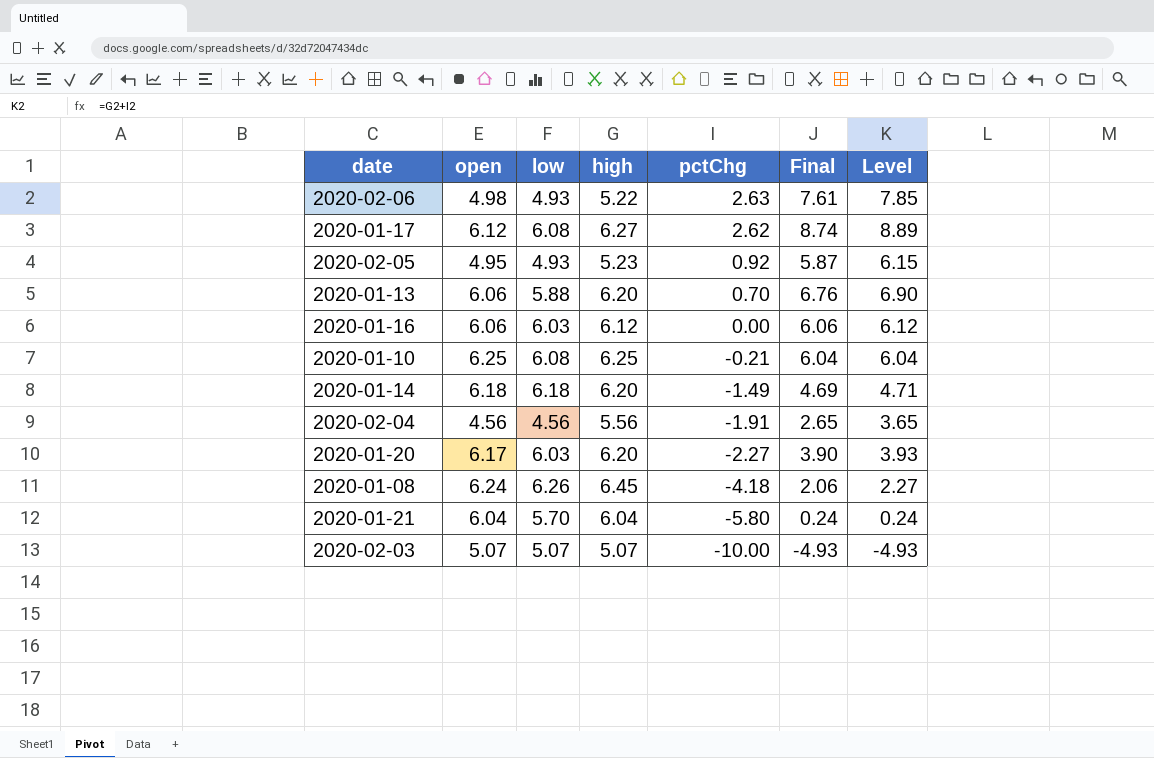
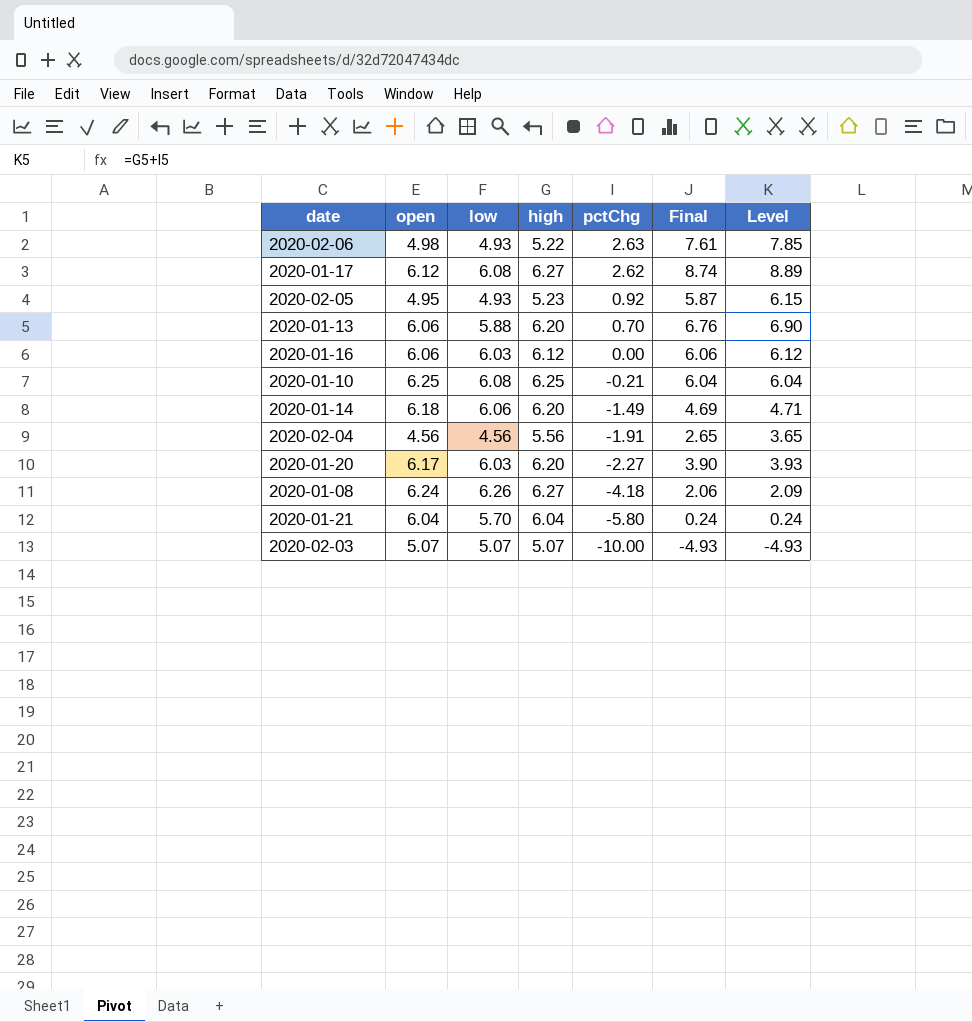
2020-01-14 | low: 6.18 -> 6.06
2020-01-08 | high: 6.45 -> 6.27
2020-01-08 | Level: 2.27 -> 2.09

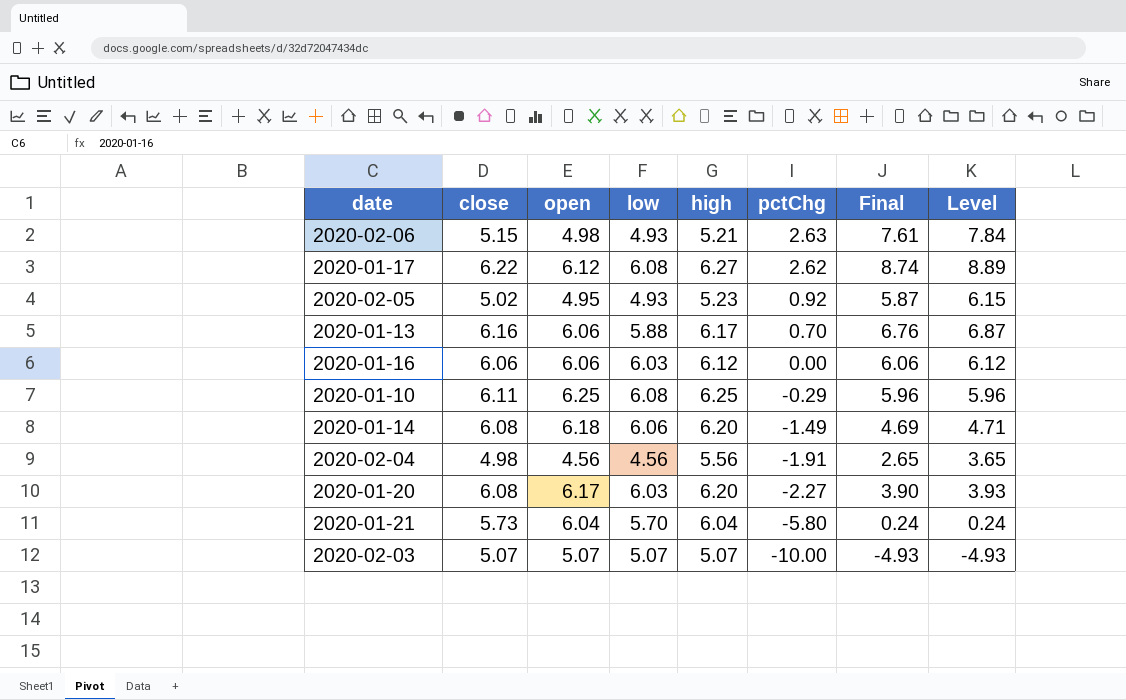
column close | position: none -> 2
row 2020-01-08: 6.24 | 6.26 | 6.27 | -4.18 | 2.06 | 2.09 -> none
2020-02-06 | high: 5.22 -> 5.21
2020-02-06 | Level: 7.85 -> 7.84
2020-01-13 | high: 6.20 -> 6.17
2020-01-13 | Level: 6.90 -> 6.87
2020-01-10 | pctChg: -0.21 -> -0.29
2020-01-10 | Final: 6.04 -> 5.96
2020-01-10 | Level: 6.04 -> 5.96

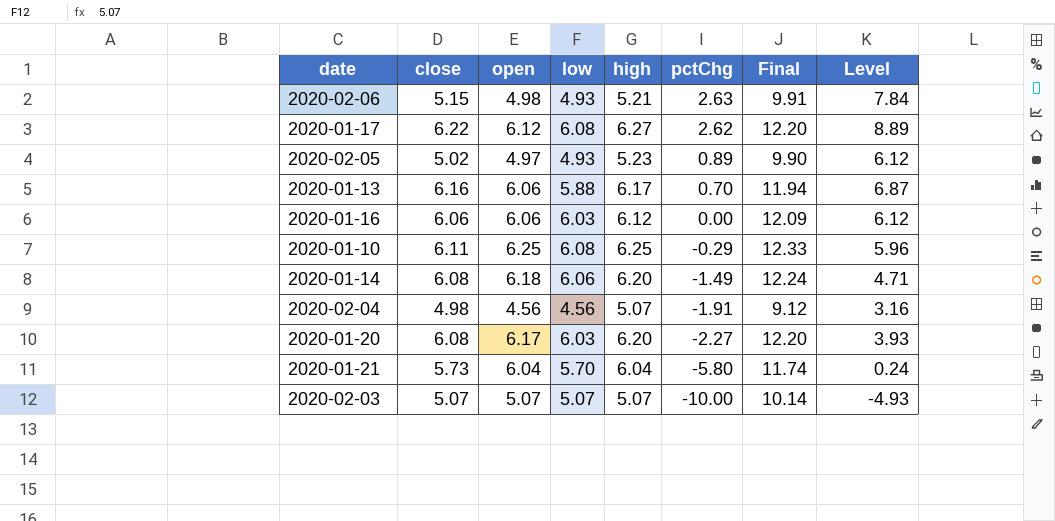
column Final | formula: [open] + [pctChg] -> [open] + [low]
2020-02-05 | open: 4.95 -> 4.97
2020-02-05 | pctChg: 0.92 -> 0.89
2020-02-05 | Level: 6.15 -> 6.12
2020-02-04 | high: 5.56 -> 5.07
2020-02-04 | Level: 3.65 -> 3.16

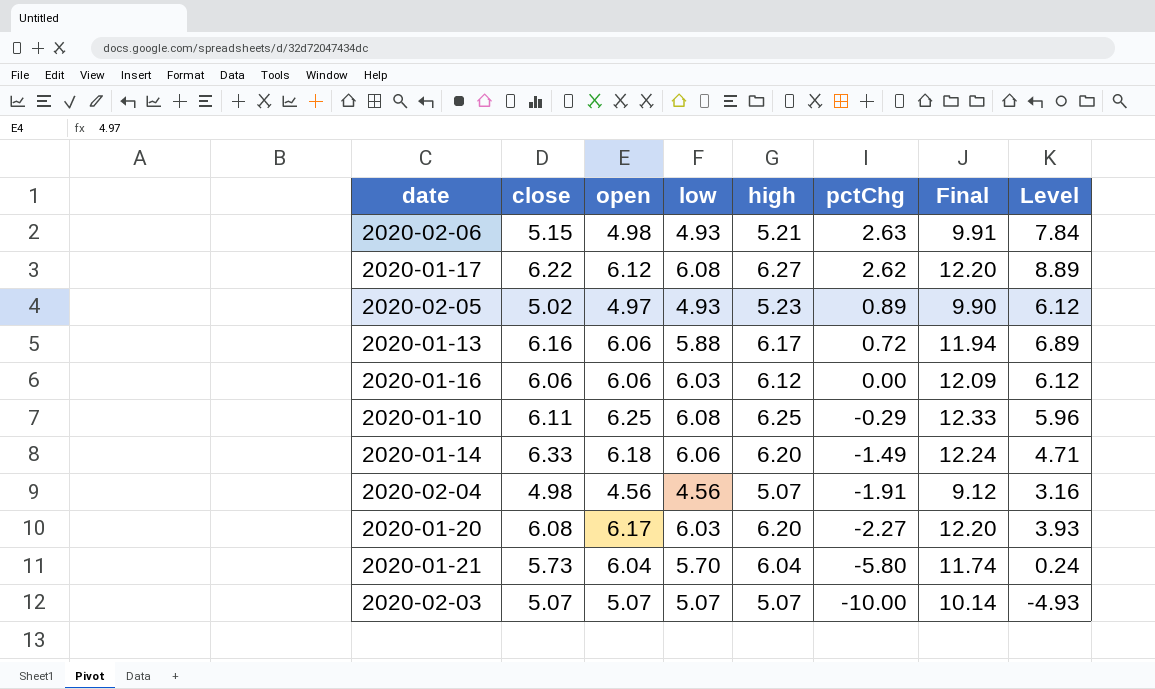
2020-01-13 | pctChg: 0.70 -> 0.72
2020-01-13 | Level: 6.87 -> 6.89
2020-01-14 | close: 6.08 -> 6.33

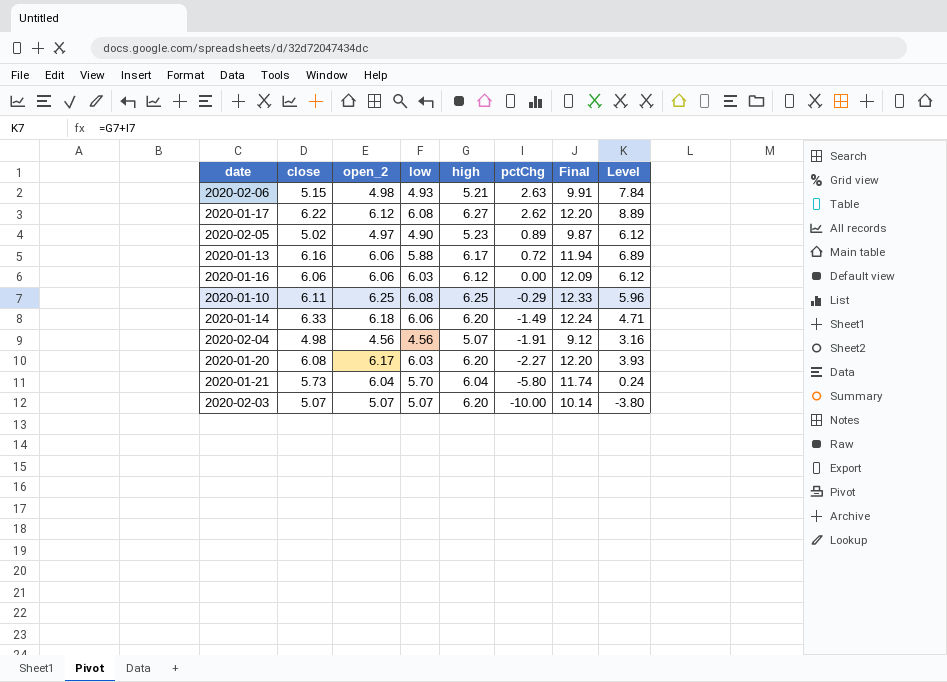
column name: open -> open_2
2020-02-05 | low: 4.93 -> 4.90
2020-02-05 | Final: 9.90 -> 9.87
2020-02-03 | high: 5.07 -> 6.20
2020-02-03 | Level: -4.93 -> -3.80

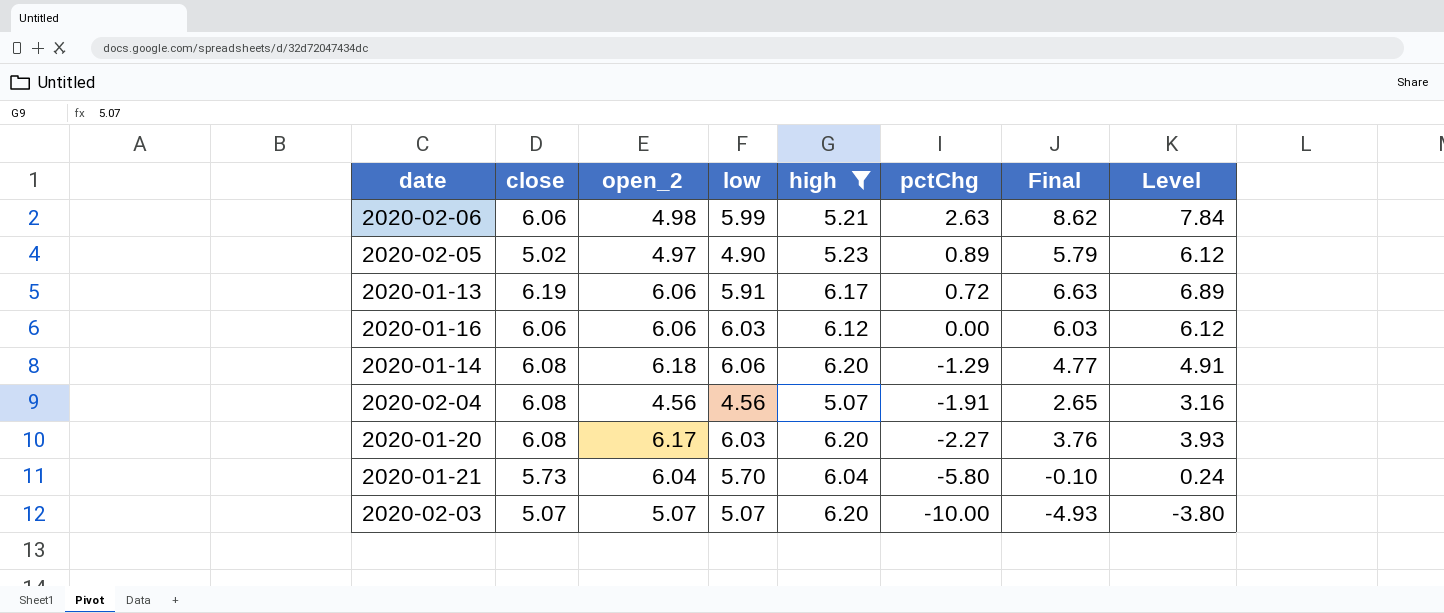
filter: none -> high <= 6.20
column Final | formula: [open_2] + [low] -> [low] + [pctChg]
2020-02-06 | close: 5.15 -> 6.06
2020-02-06 | low: 4.93 -> 5.99
2020-01-13 | close: 6.16 -> 6.19
2020-01-13 | low: 5.88 -> 5.91
2020-01-14 | close: 6.33 -> 6.08
2020-01-14 | pctChg: -1.49 -> -1.29
2020-01-14 | Level: 4.71 -> 4.91
2020-02-04 | close: 4.98 -> 6.08

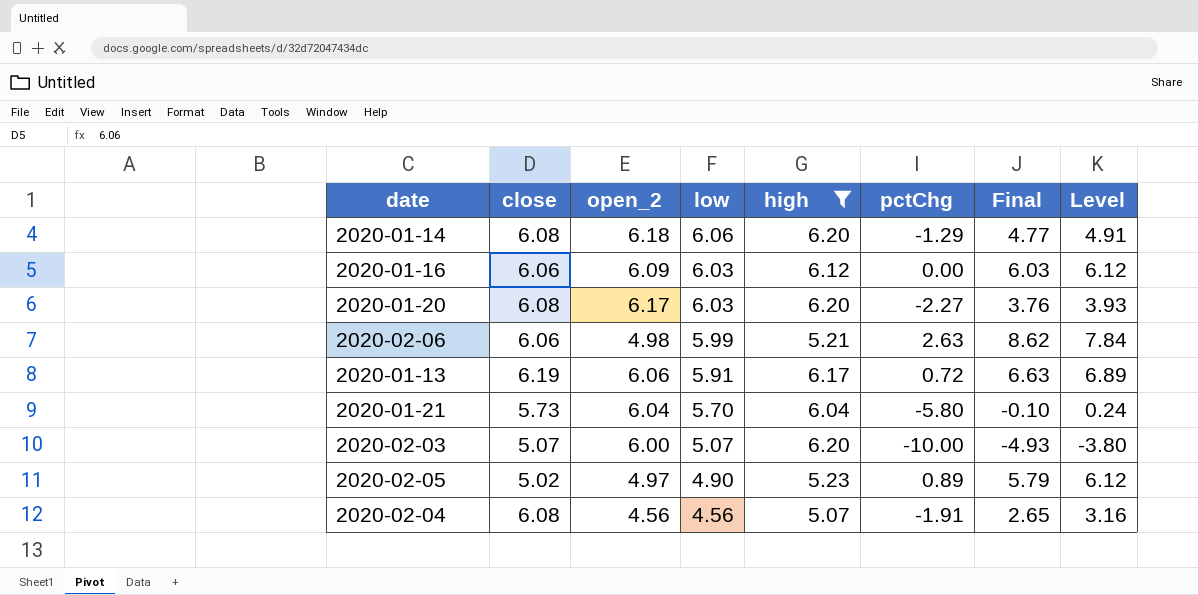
row order: pctChg descending -> low descending
2020-01-16 | open_2: 6.06 -> 6.09
2020-02-03 | open_2: 5.07 -> 6.00

